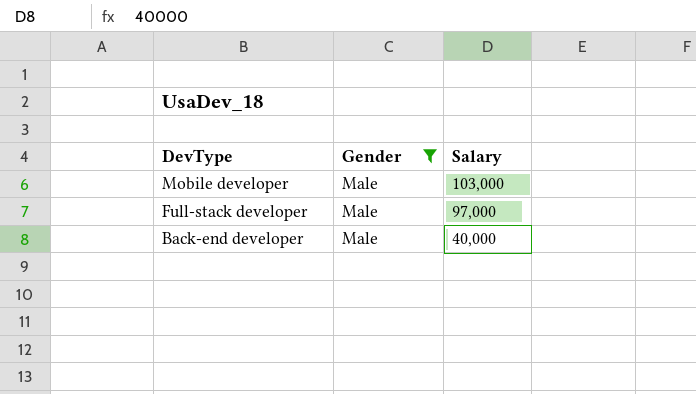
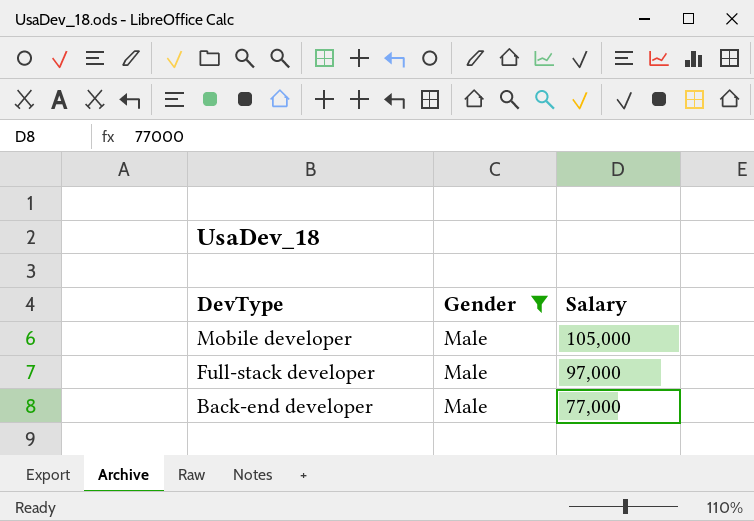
Mobile developer | Salary: 103,000 -> 105,000
Back-end developer | Salary: 40,000 -> 77,000

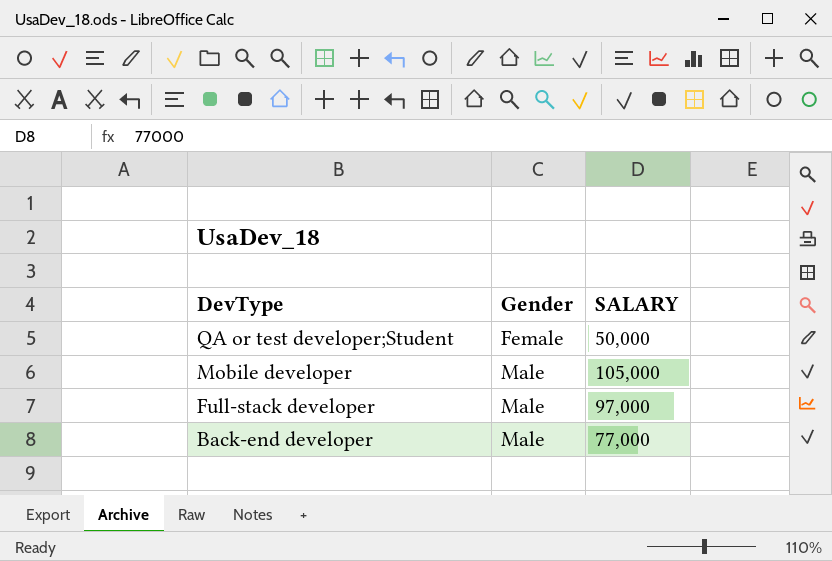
filter: Gender = Male -> none
column name: Salary -> SALARY

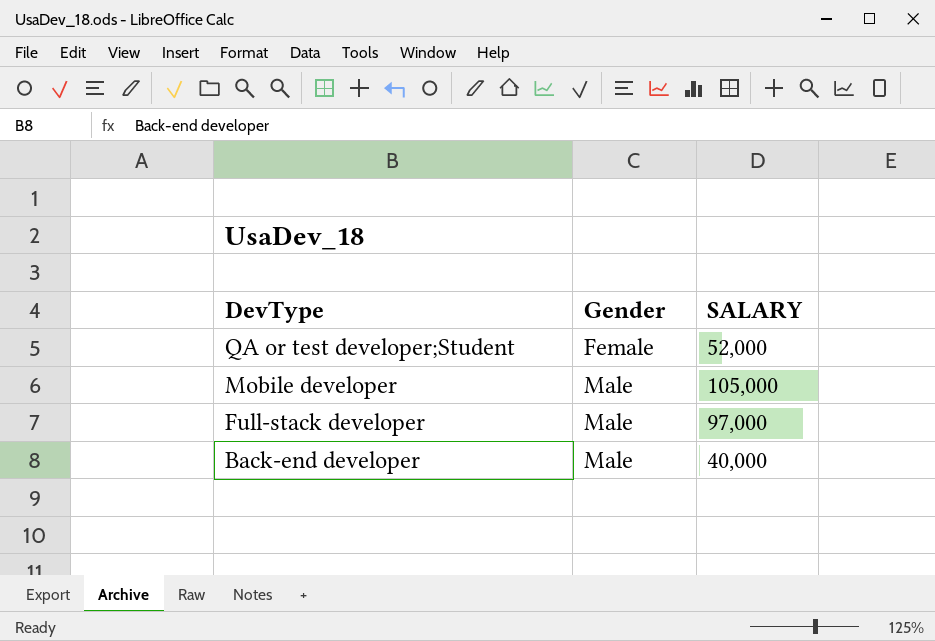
QA or test developer;Student | SALARY: 50,000 -> 52,000
Back-end developer | SALARY: 77,000 -> 40,000

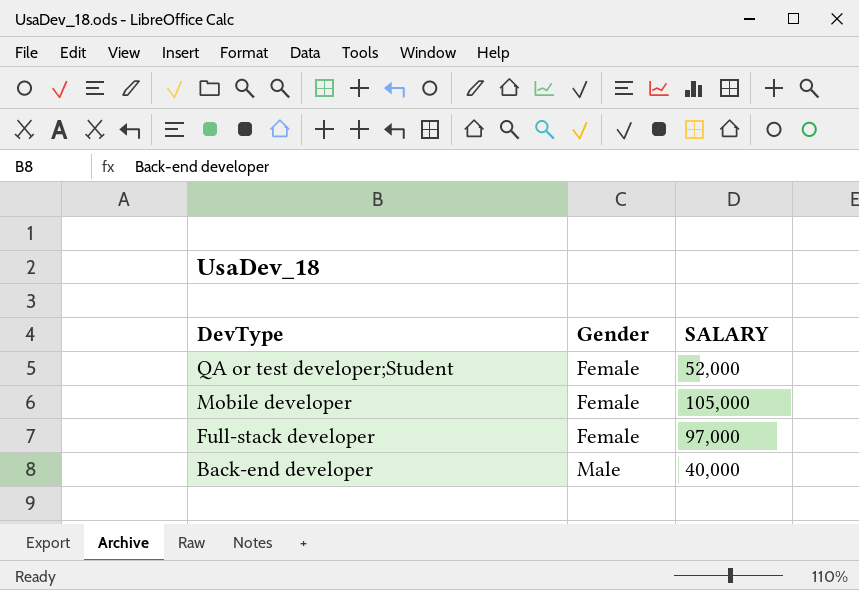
Mobile developer | Gender: Male -> Female
Full-stack developer | Gender: Male -> Female

